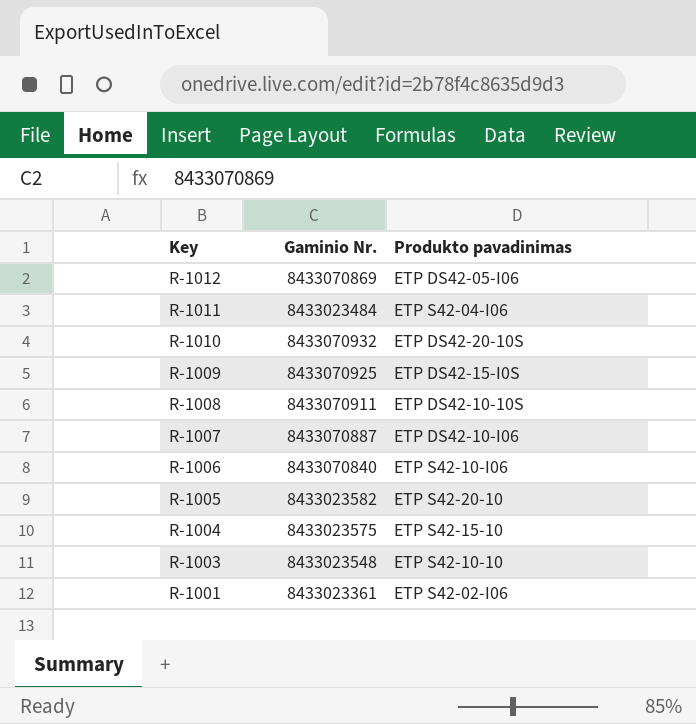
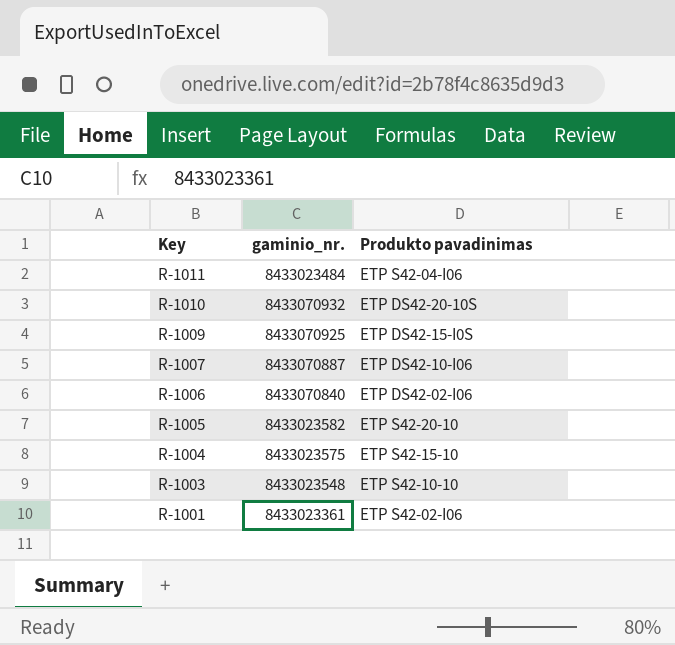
column name: Gaminio Nr. -> gaminio_nr.
row R-1012: 8433070869 | ETP DS42-05-I06 -> none
row R-1008: 8433070911 | ETP DS42-10-10S -> none
R-1006 | Produkto pavadinimas: ETP S42-10-I06 -> ETP DS42-02-I06

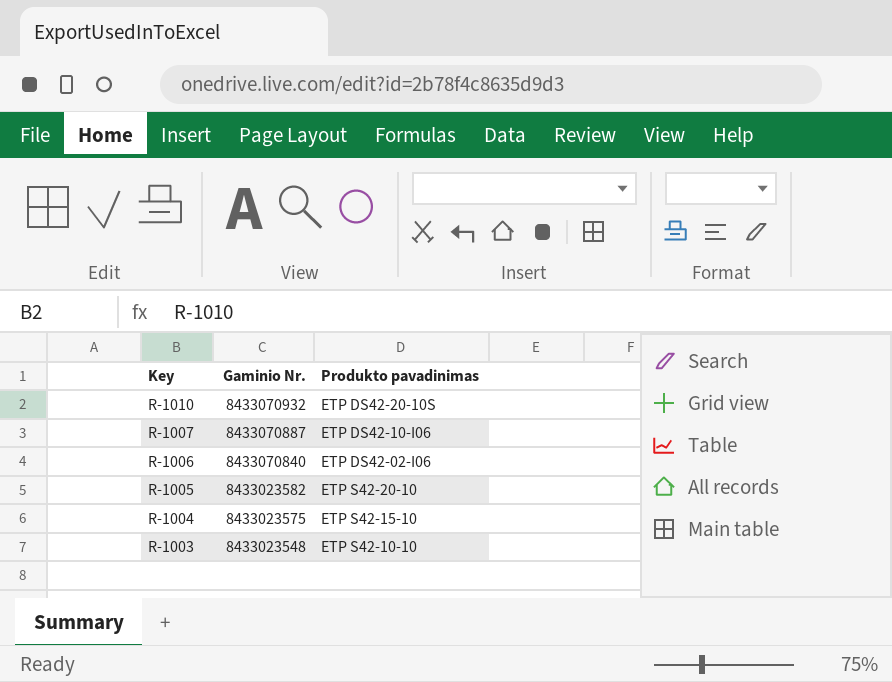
column name: gaminio_nr. -> Gaminio Nr.
row R-1011: 8433023484 | ETP S42-04-I06 -> none
row R-1009: 8433070925 | ETP DS42-15-I0S -> none
row R-1001: 8433023361 | ETP S42-02-I06 -> none

